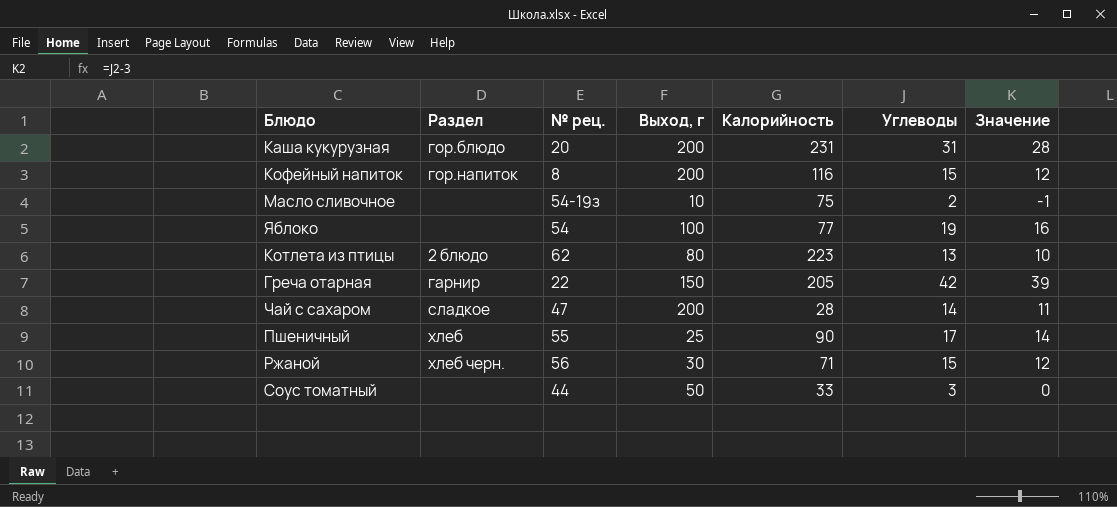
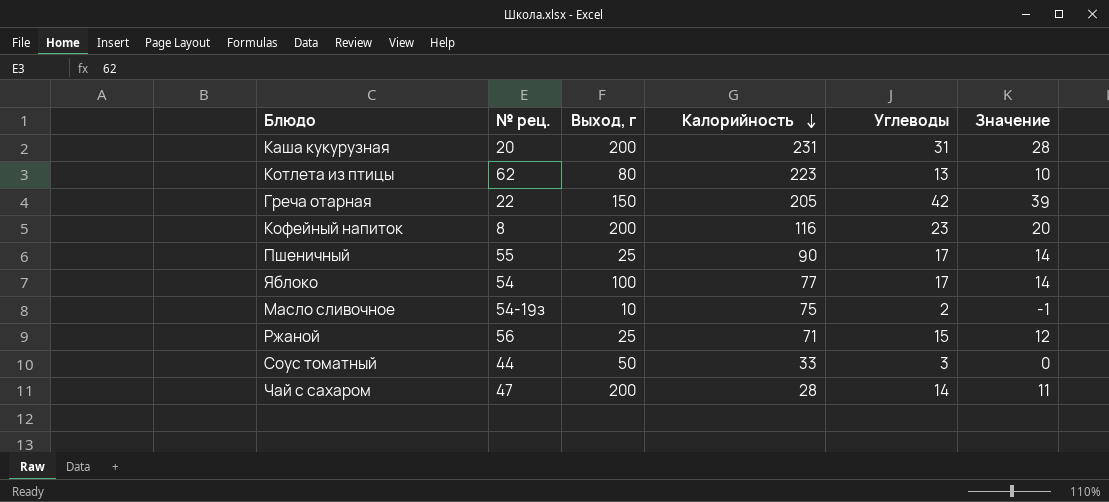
row order: none -> Калорийность descending
column Раздел | position: 2 -> none
Кофейный напиток | Углеводы: 15 -> 23
Кофейный напиток | Значение: 12 -> 20
Яблоко | Углеводы: 19 -> 17
Яблоко | Значение: 16 -> 14
Ржаной | Выход, г: 30 -> 25

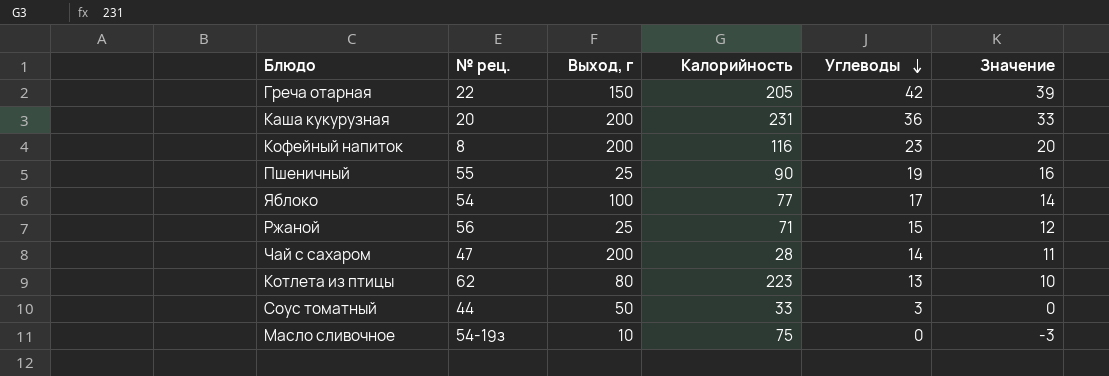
row order: Калорийность descending -> Углеводы descending
Каша кукурузная | Углеводы: 31 -> 36
Каша кукурузная | Значение: 28 -> 33
Пшеничный | Углеводы: 17 -> 19
Пшеничный | Значение: 14 -> 16
Масло сливочное | Углеводы: 2 -> 0
Масло сливочное | Значение: -1 -> -3

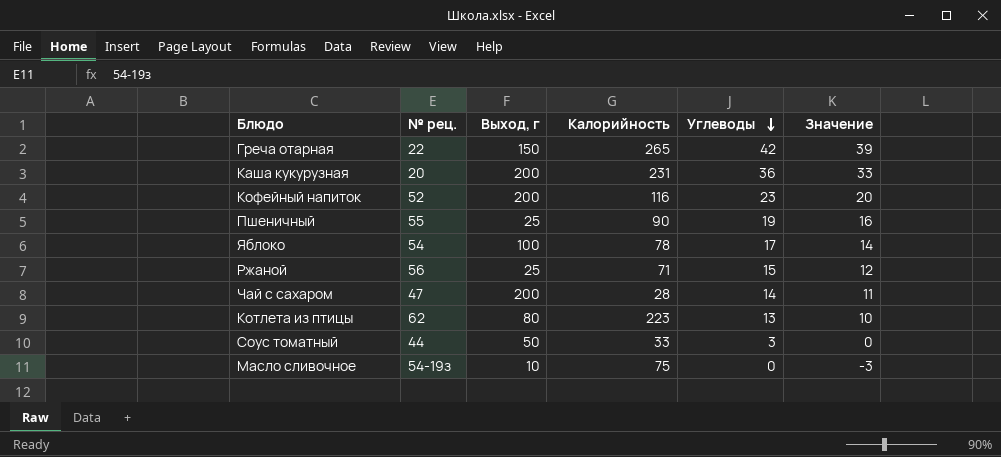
Греча отарная | Калорийность: 205 -> 265
Кофейный напиток | № рец.: 8 -> 52
Яблоко | Калорийность: 77 -> 78

